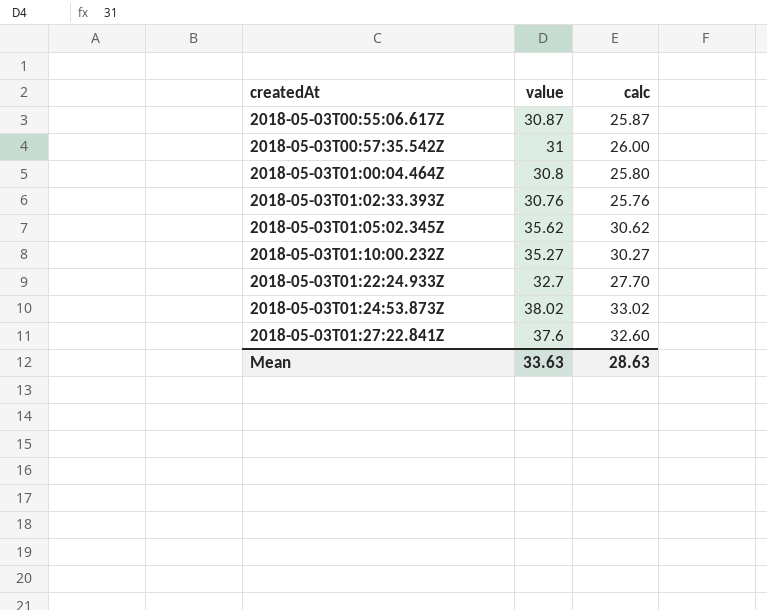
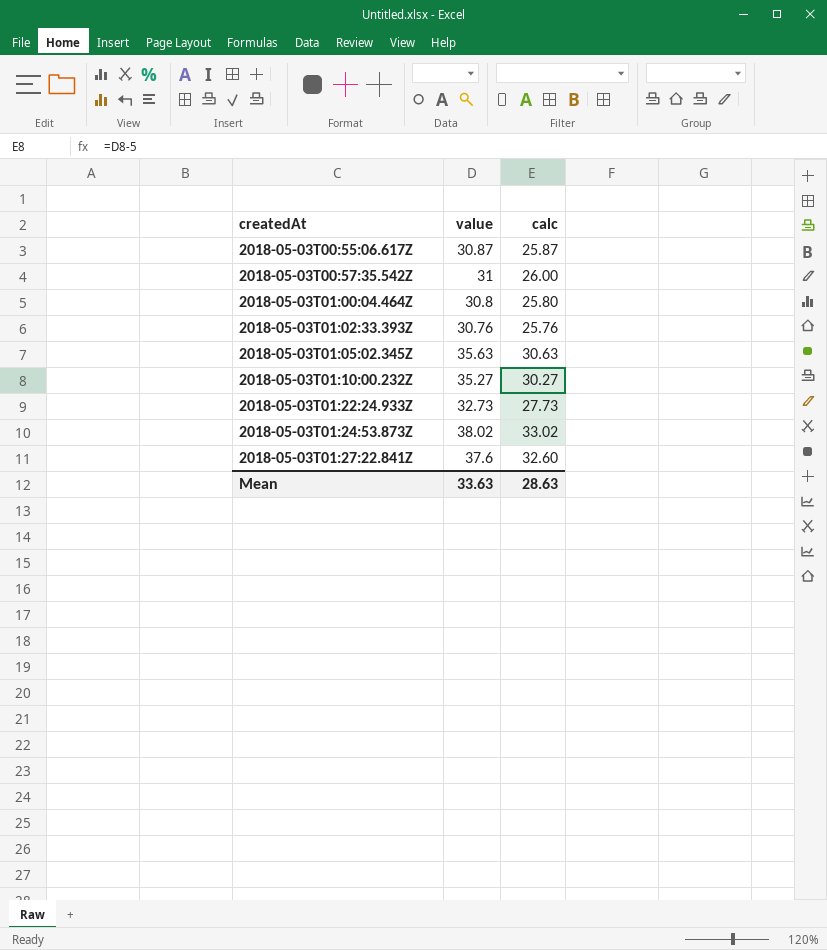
2018-05-03T01:05:02.345Z | value: 35.62 -> 35.63
2018-05-03T01:05:02.345Z | calc: 30.62 -> 30.63
2018-05-03T01:22:24.933Z | value: 32.7 -> 32.73
2018-05-03T01:22:24.933Z | calc: 27.70 -> 27.73

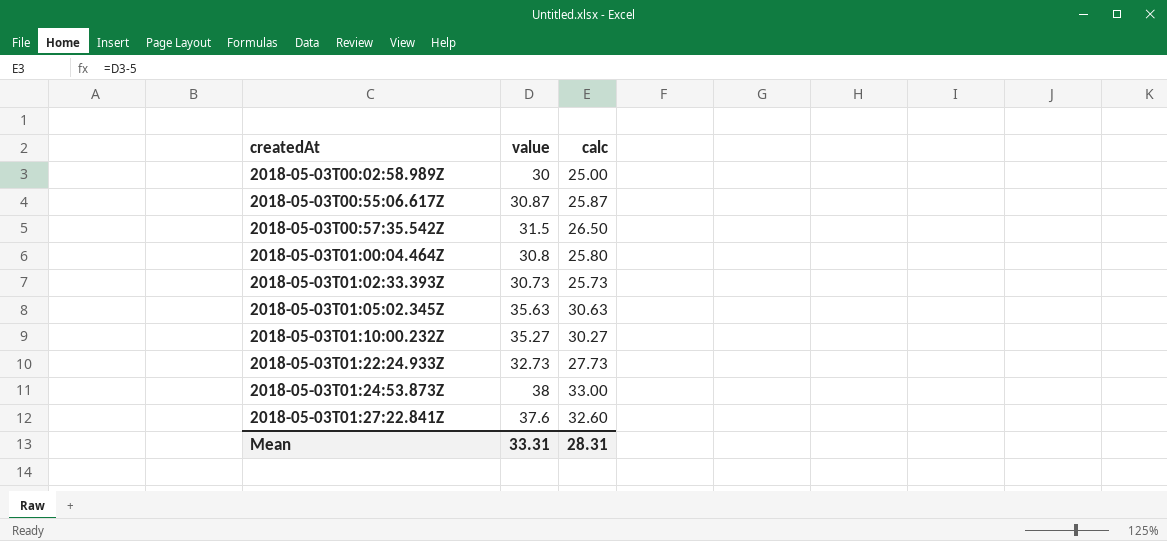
row 2018-05-03T00:02:58.989Z: none -> 30 | 25.00
2018-05-03T00:57:35.542Z | value: 31 -> 31.5
2018-05-03T00:57:35.542Z | calc: 26.00 -> 26.50
2018-05-03T01:02:33.393Z | value: 30.76 -> 30.73
2018-05-03T01:02:33.393Z | calc: 25.76 -> 25.73
2018-05-03T01:24:53.873Z | value: 38.02 -> 38
2018-05-03T01:24:53.873Z | calc: 33.02 -> 33.00
Mean | value: 33.63 -> 33.31
Mean | calc: 28.63 -> 28.31

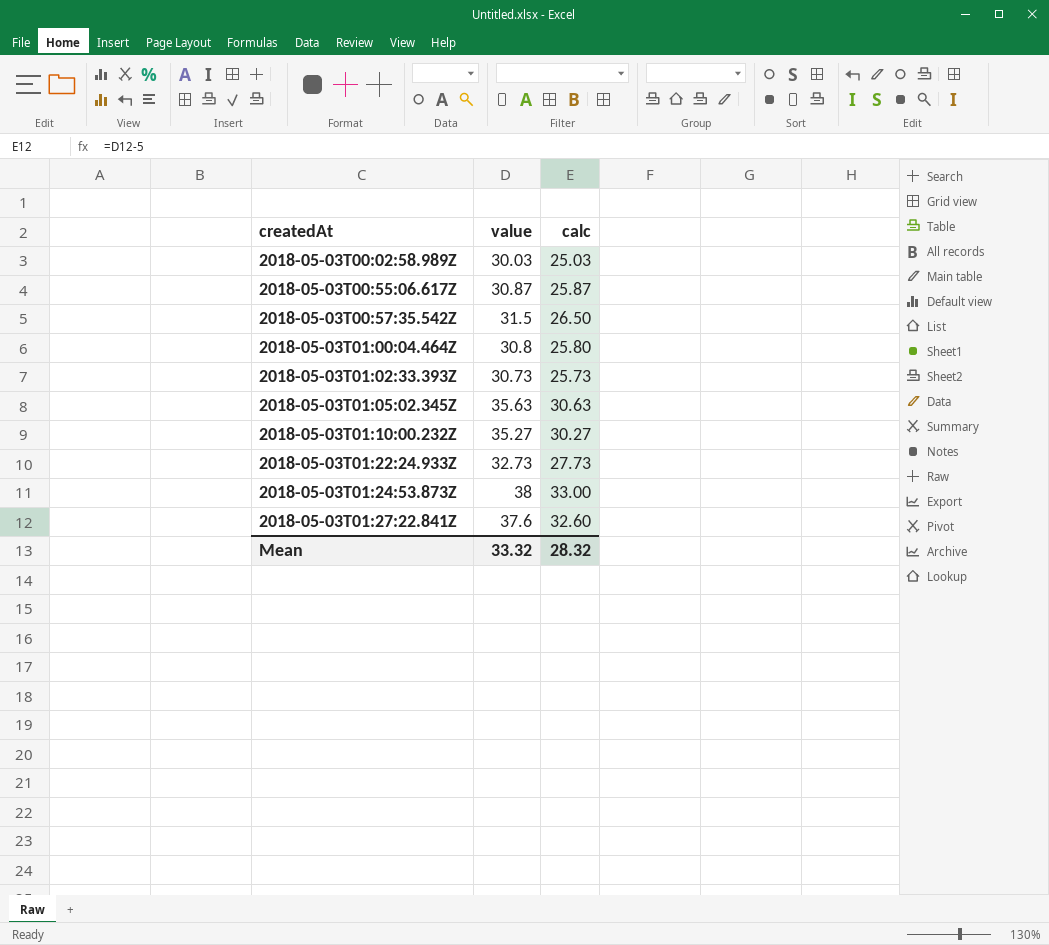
2018-05-03T00:02:58.989Z | value: 30 -> 30.03
2018-05-03T00:02:58.989Z | calc: 25.00 -> 25.03
Mean | value: 33.31 -> 33.32
Mean | calc: 28.31 -> 28.32

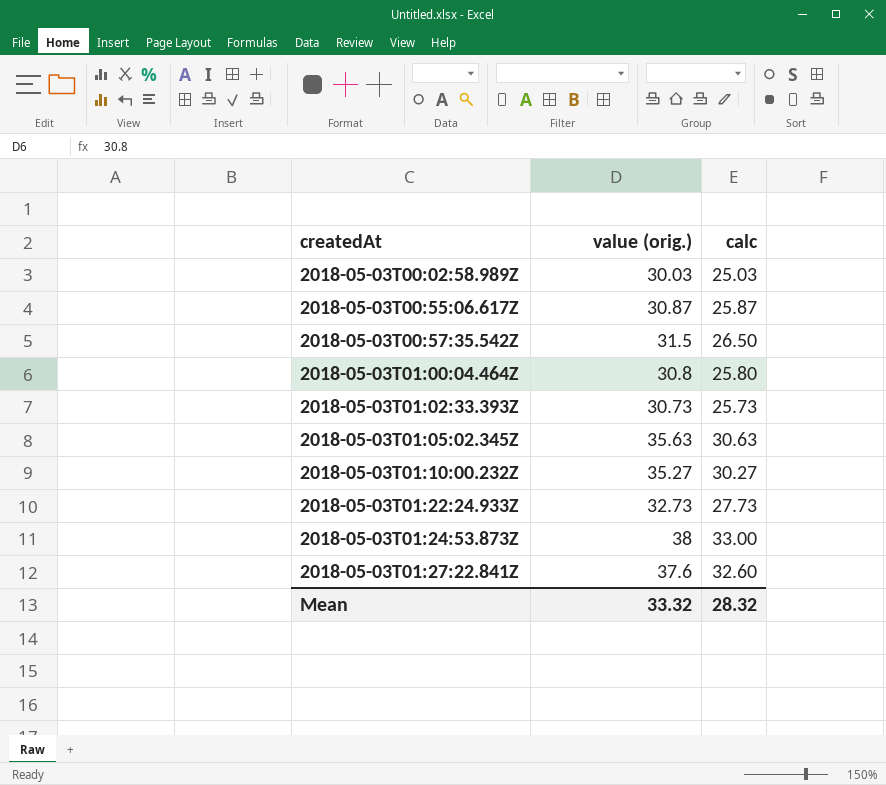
column name: value -> value (orig.)

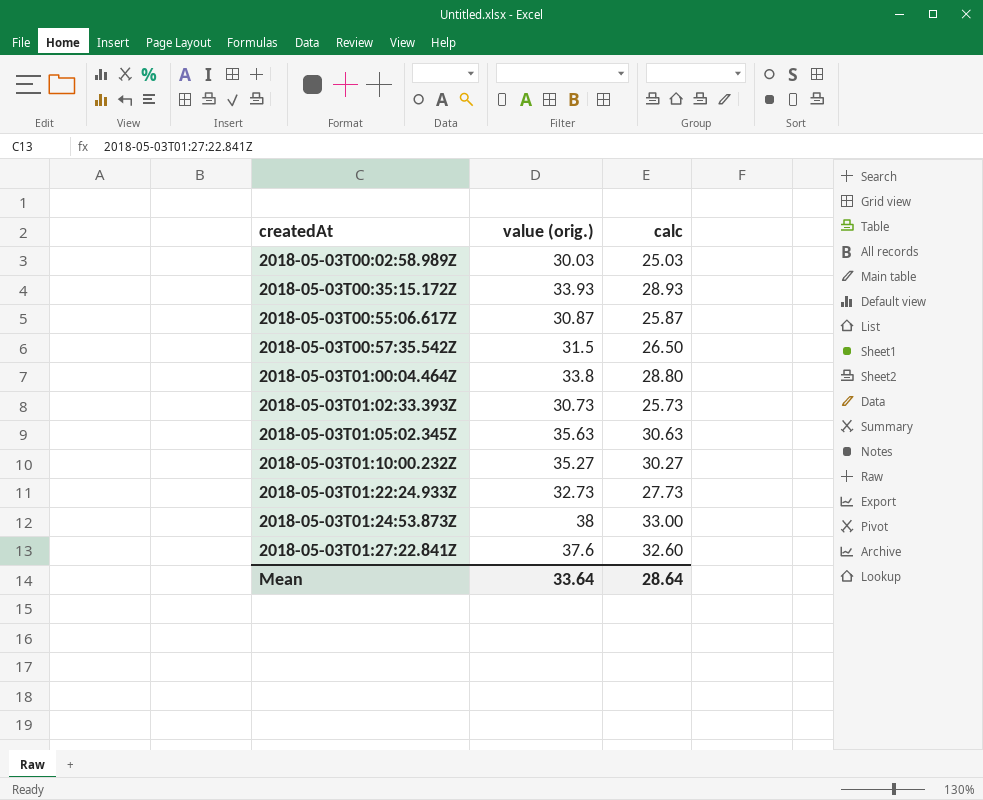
row 2018-05-03T00:35:15.172Z: none -> 33.93 | 28.93
2018-05-03T01:00:04.464Z | value (orig.): 30.8 -> 33.8
2018-05-03T01:00:04.464Z | calc: 25.80 -> 28.80
Mean | value (orig.): 33.32 -> 33.64
Mean | calc: 28.32 -> 28.64

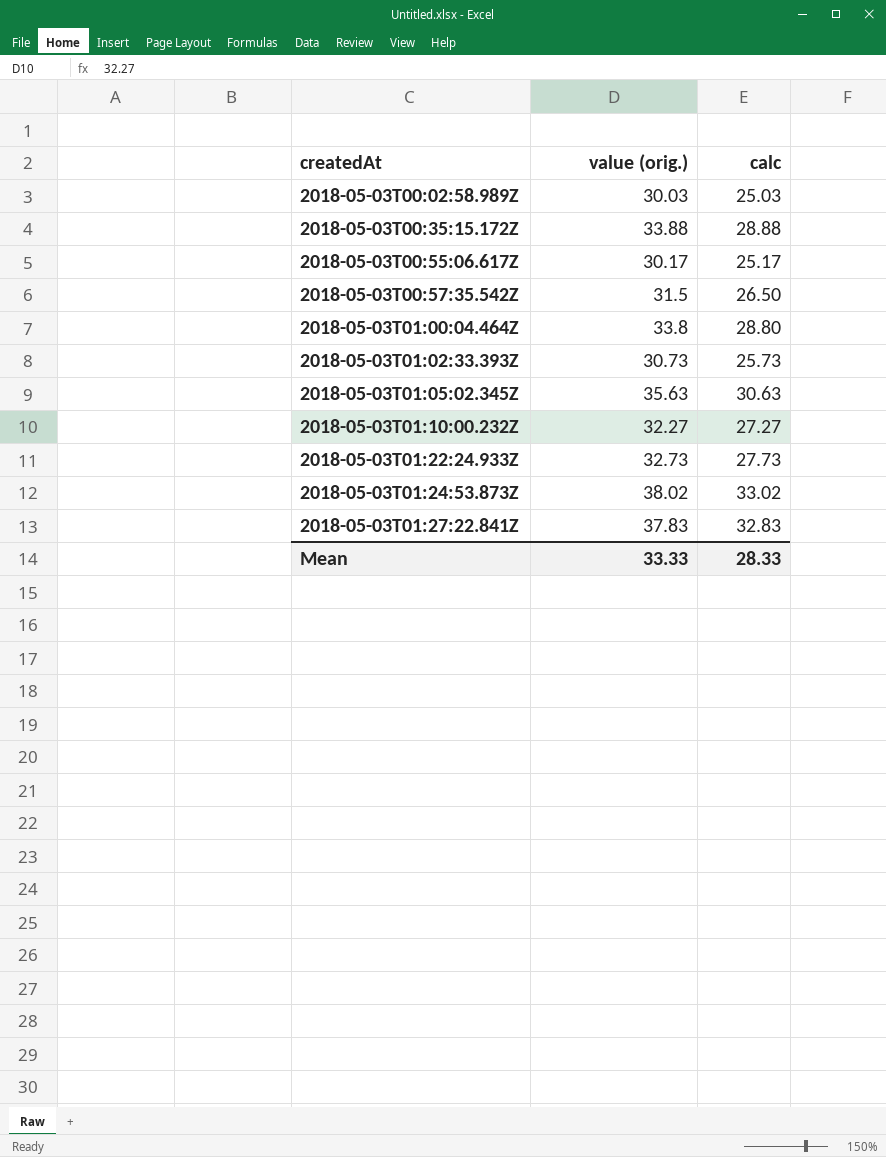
2018-05-03T00:35:15.172Z | value (orig.): 33.93 -> 33.88
2018-05-03T00:35:15.172Z | calc: 28.93 -> 28.88
2018-05-03T00:55:06.617Z | value (orig.): 30.87 -> 30.17
2018-05-03T00:55:06.617Z | calc: 25.87 -> 25.17
2018-05-03T01:10:00.232Z | value (orig.): 35.27 -> 32.27
2018-05-03T01:10:00.232Z | calc: 30.27 -> 27.27
2018-05-03T01:24:53.873Z | value (orig.): 38 -> 38.02
2018-05-03T01:24:53.873Z | calc: 33.00 -> 33.02
2018-05-03T01:27:22.841Z | value (orig.): 37.6 -> 37.83
2018-05-03T01:27:22.841Z | calc: 32.60 -> 32.83
Mean | value (orig.): 33.64 -> 33.33
Mean | calc: 28.64 -> 28.33

